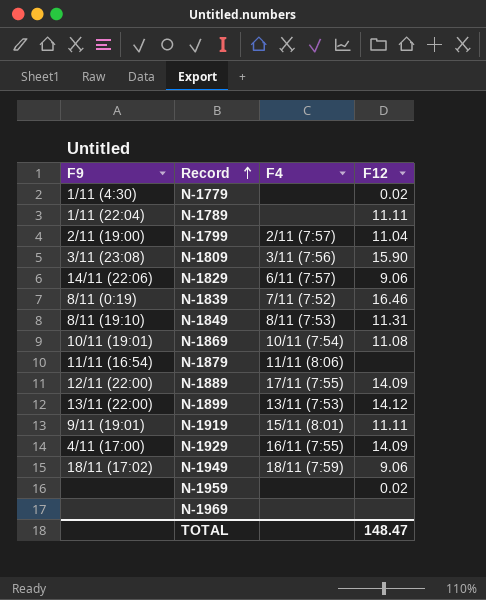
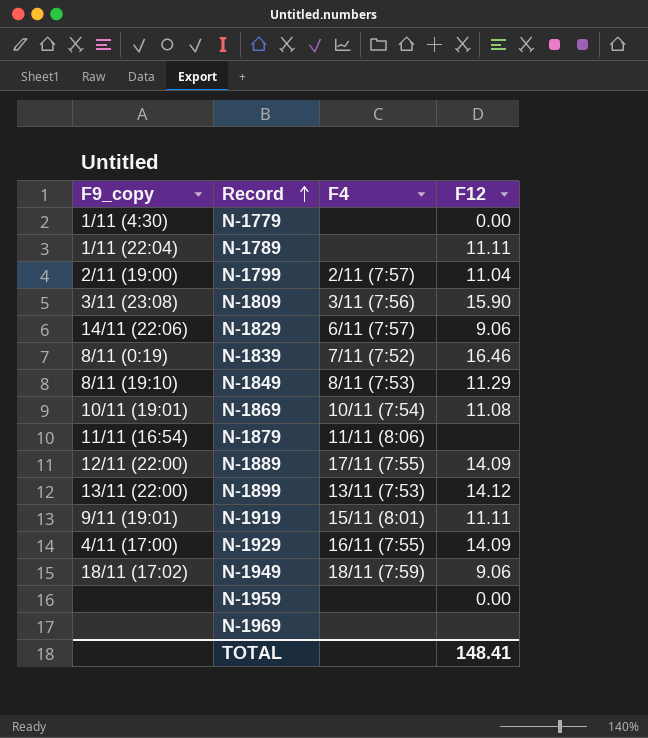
column name: F9 -> F9_copy
N-1779 | F12: 0.02 -> 0.00
N-1849 | F12: 11.31 -> 11.29
N-1959 | F12: 0.02 -> 0.00
TOTAL | F12: 148.47 -> 148.41

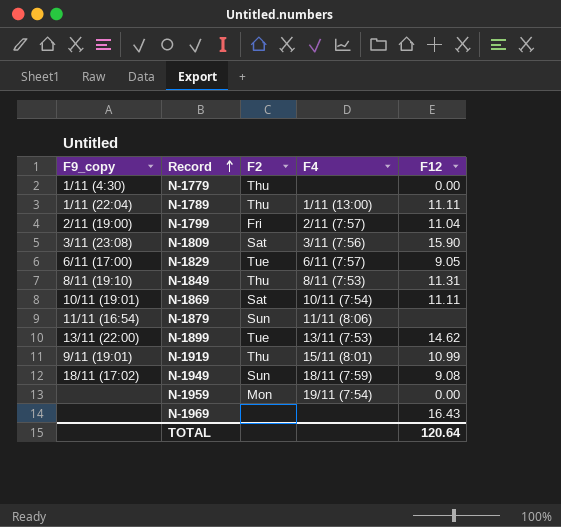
column F2 | position: none -> 3
row N-1839: 8/11 (0:19) | 7/11 (7:52) | 16.46 -> none
row N-1889: 12/11 (22:00) | 17/11 (7:55) | 14.09 -> none
row N-1929: 4/11 (17:00) | 16/11 (7:55) | 14.09 -> none
N-1789 | F4: none -> 1/11 (13:00)
N-1829 | F9_copy: 14/11 (22:06) -> 6/11 (17:00)
N-1829 | F12: 9.06 -> 9.05
N-1849 | F12: 11.29 -> 11.31
N-1869 | F12: 11.08 -> 11.11
N-1899 | F12: 14.12 -> 14.62
N-1919 | F12: 11.11 -> 10.99
N-1949 | F12: 9.06 -> 9.08
N-1959 | F4: none -> 19/11 (7:54)
N-1969 | F12: none -> 16.43
TOTAL | F12: 148.41 -> 120.64

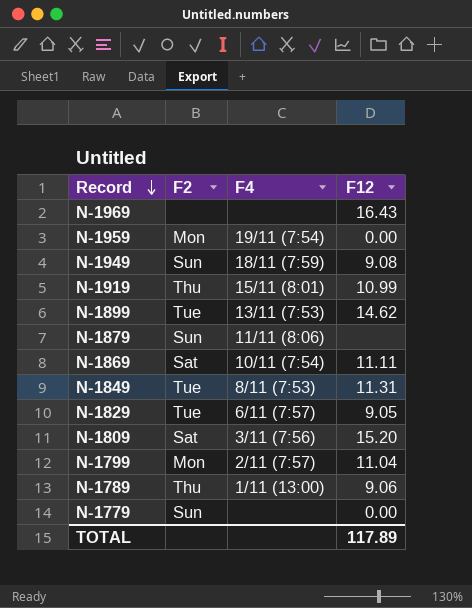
row order: Record ascending -> Record descending
column F9_copy | position: 1 -> none
N-1849 | F2: Thu -> Tue
N-1809 | F12: 15.90 -> 15.20
N-1799 | F2: Fri -> Mon
N-1789 | F12: 11.11 -> 9.06
N-1779 | F2: Thu -> Sun
TOTAL | F12: 120.64 -> 117.89

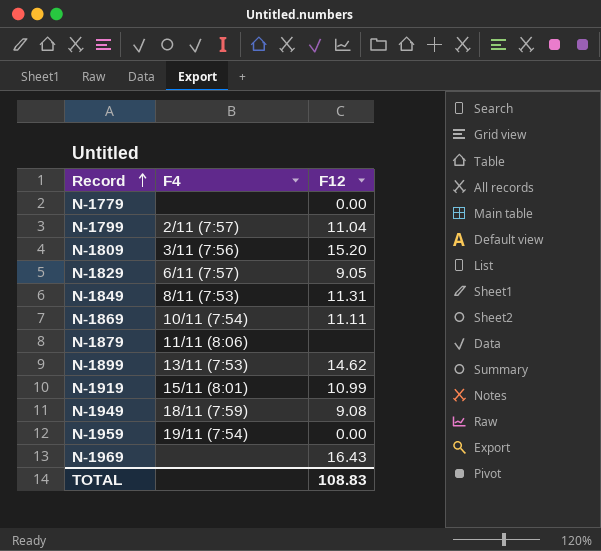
row order: Record descending -> Record ascending
column F2 | position: 2 -> none
row N-1789: Thu | 1/11 (13:00) | 9.06 -> none
TOTAL | F12: 117.89 -> 108.83

